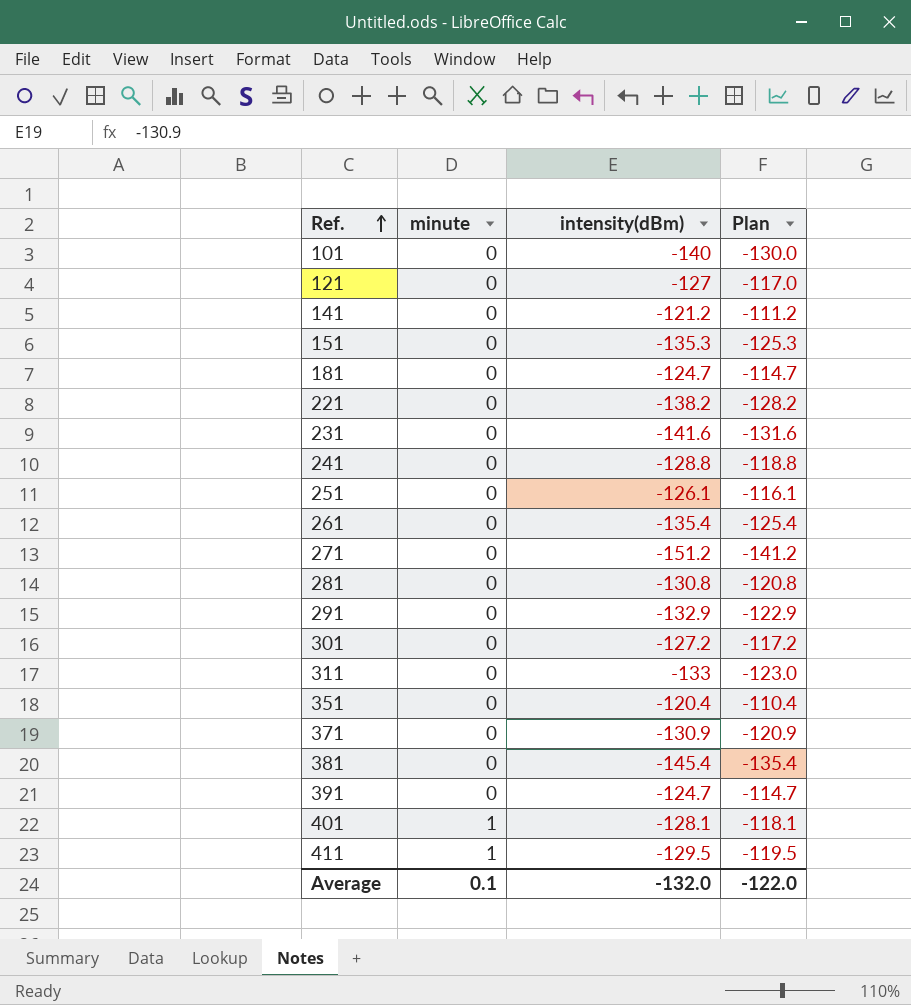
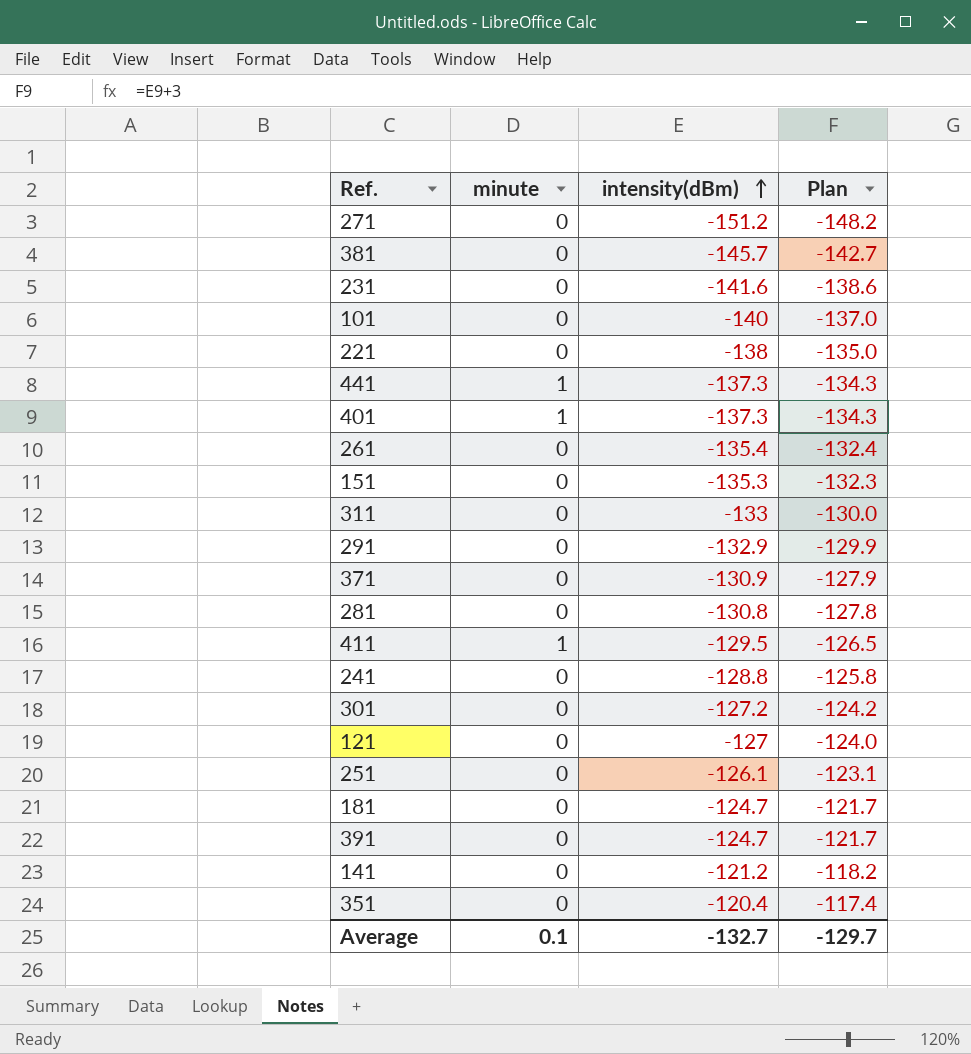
row order: Ref. ascending -> intensity(dBm) ascending
column Plan | formula: [intensity(dBm)] + 10 -> [intensity(dBm)] + 3
381 | intensity(dBm): -145.4 -> -145.7
221 | intensity(dBm): -138.2 -> -138
row 441: none -> 1 | -137.3 | -134.3
401 | intensity(dBm): -128.1 -> -137.3
Average | intensity(dBm): -132.0 -> -132.7
Average | Plan: -122.0 -> -129.7

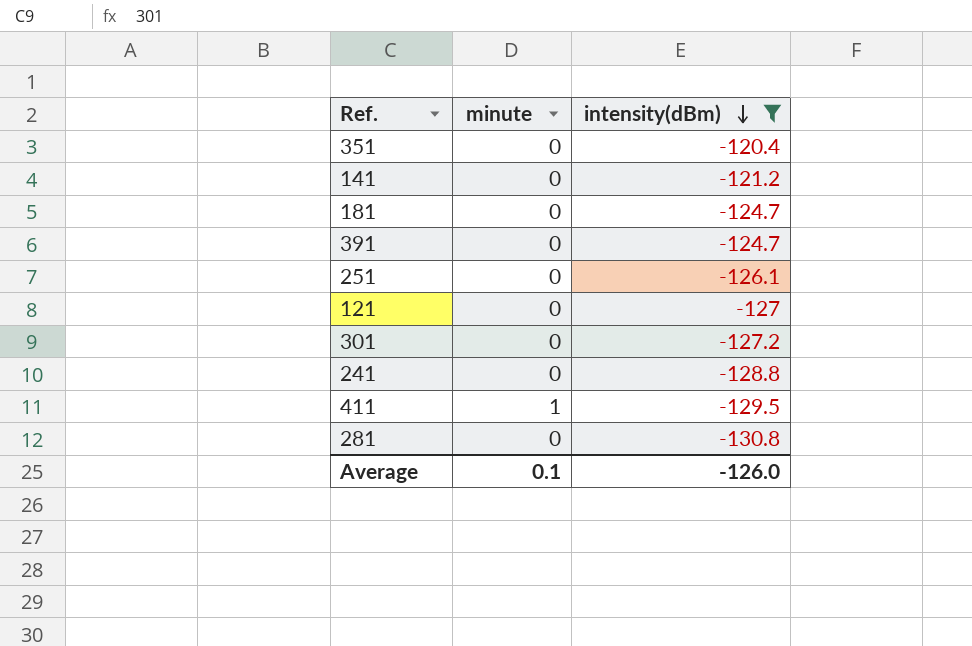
filter: none -> intensity(dBm) >= -130.8
row order: intensity(dBm) ascending -> intensity(dBm) descending
column Plan | formula: [intensity(dBm)] + 3 -> none
Average | intensity(dBm): -132.7 -> -126.0

